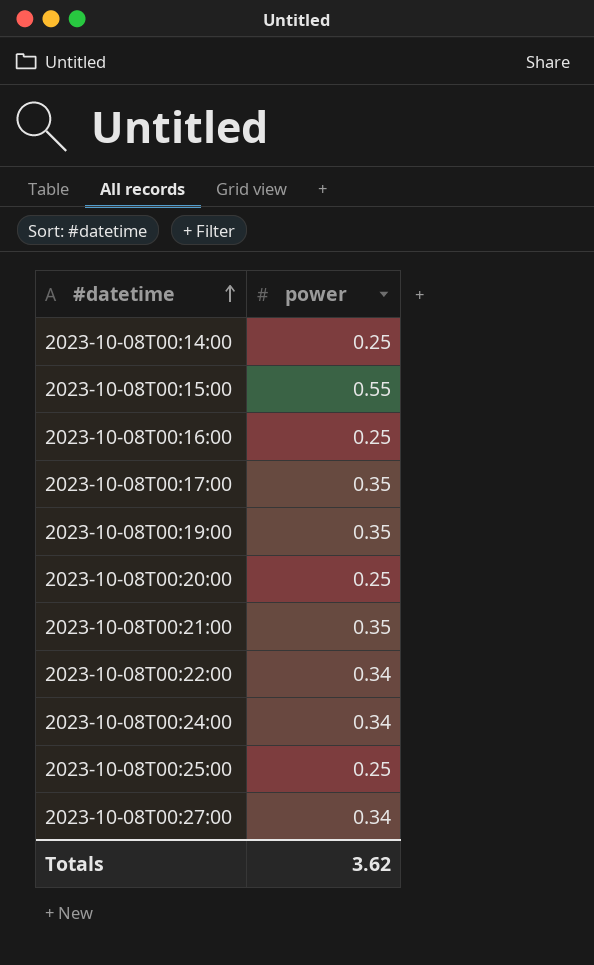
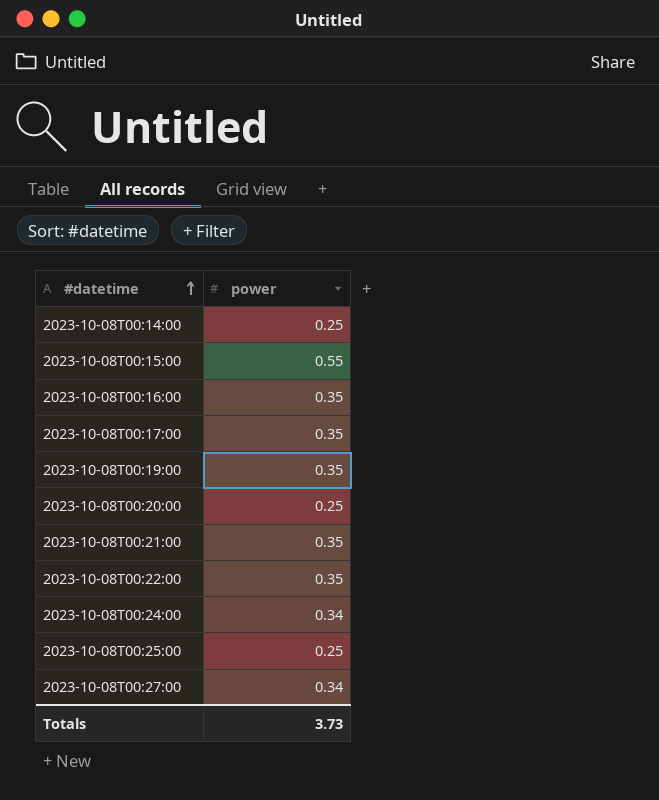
2023-10-08T00:16:00 | power: 0.25 -> 0.35
2023-10-08T00:22:00 | power: 0.34 -> 0.35
Totals | power: 3.62 -> 3.73

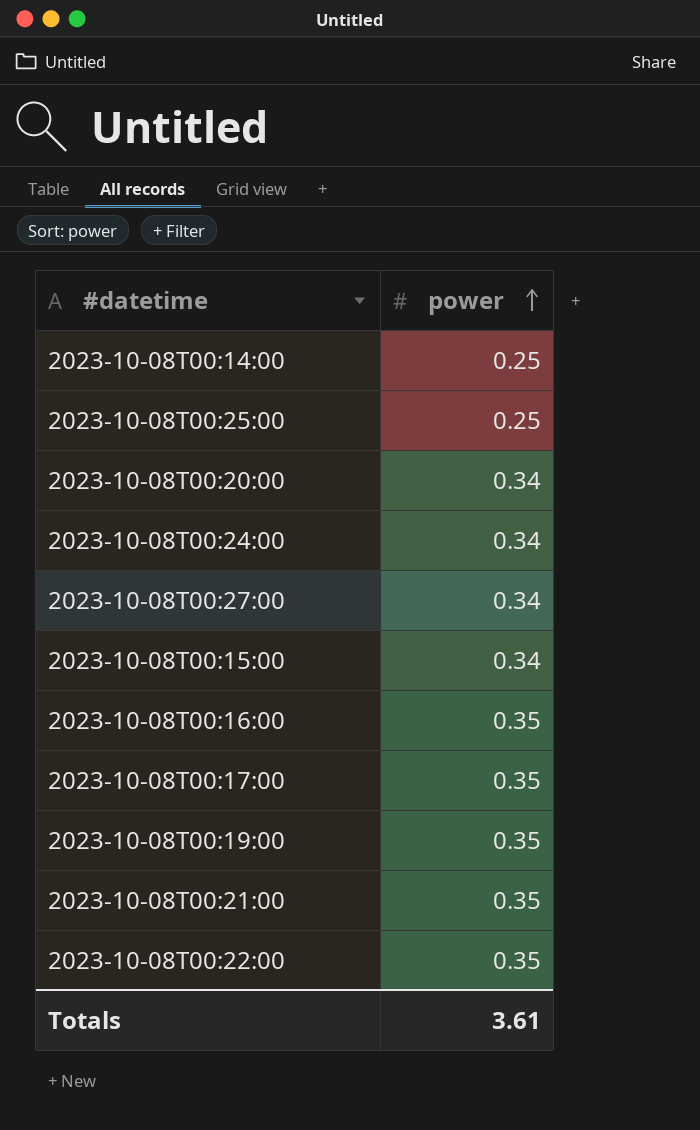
row order: #datetime ascending -> power ascending
2023-10-08T00:20:00 | power: 0.25 -> 0.34
2023-10-08T00:15:00 | power: 0.55 -> 0.34
Totals | power: 3.73 -> 3.61

